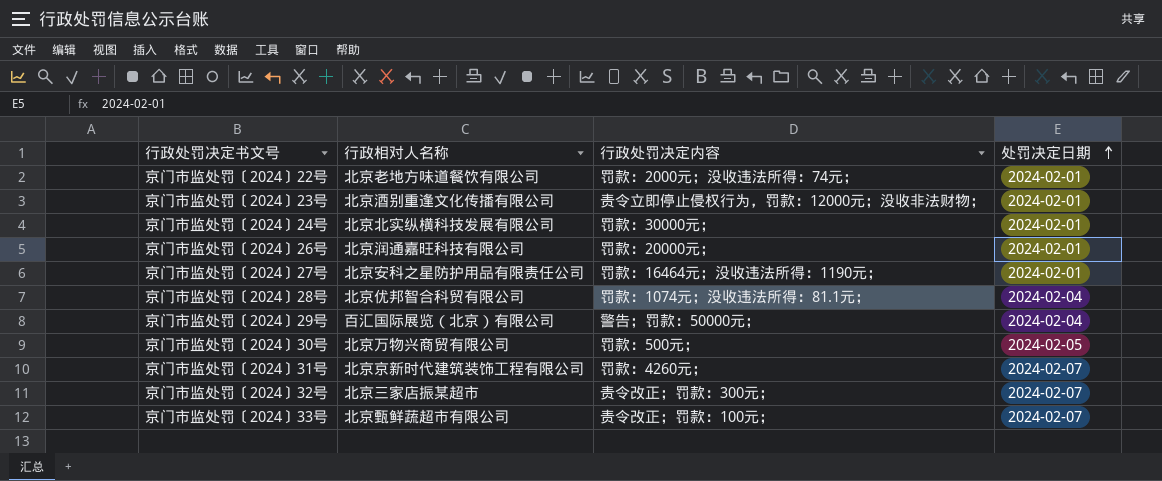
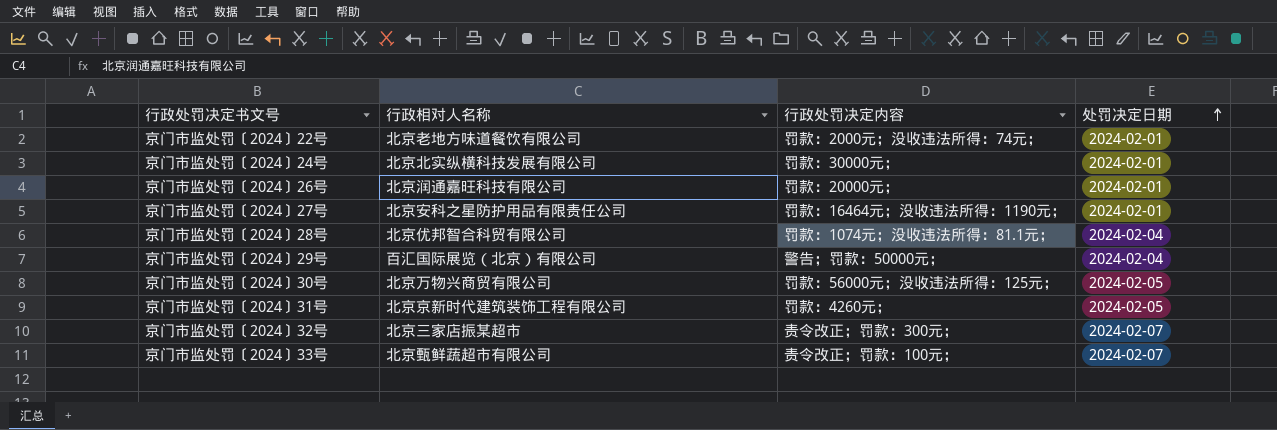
row 京门市监处罚〔2024〕23号: 北京酒别重逢文化传播有限公司 | 责令立即停止侵权行为，罚款：12000元；没收非法财物； | 2024-02-01 -> none
京门市监处罚〔2024〕30号 | 行政处罚决定内容: 罚款：500元； -> 罚款：56000元；没收违法所得：125元；
京门市监处罚〔2024〕31号 | 处罚决定日期: 2024-02-07 -> 2024-02-05

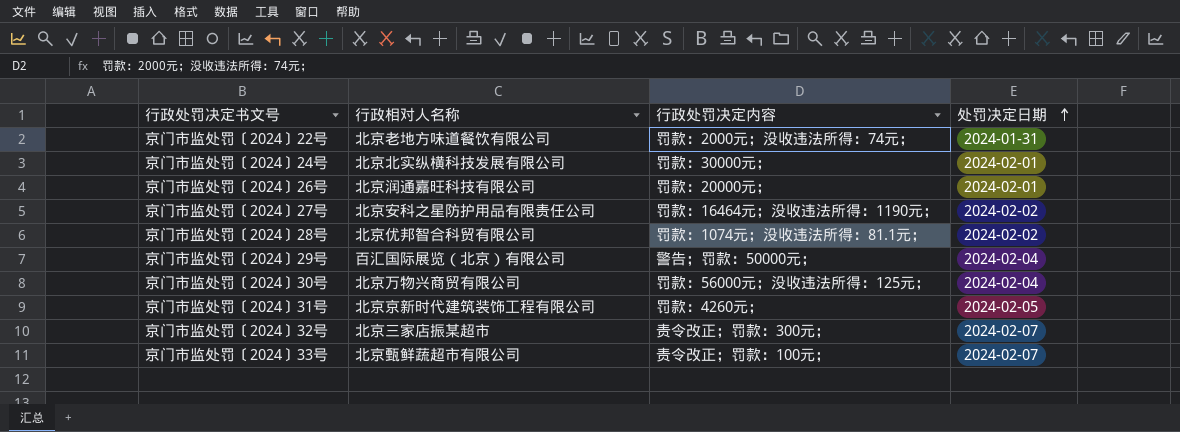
京门市监处罚〔2024〕22号 | 处罚决定日期: 2024-02-01 -> 2024-01-31
京门市监处罚〔2024〕27号 | 处罚决定日期: 2024-02-01 -> 2024-02-02
京门市监处罚〔2024〕28号 | 处罚决定日期: 2024-02-04 -> 2024-02-02
京门市监处罚〔2024〕30号 | 处罚决定日期: 2024-02-05 -> 2024-02-04

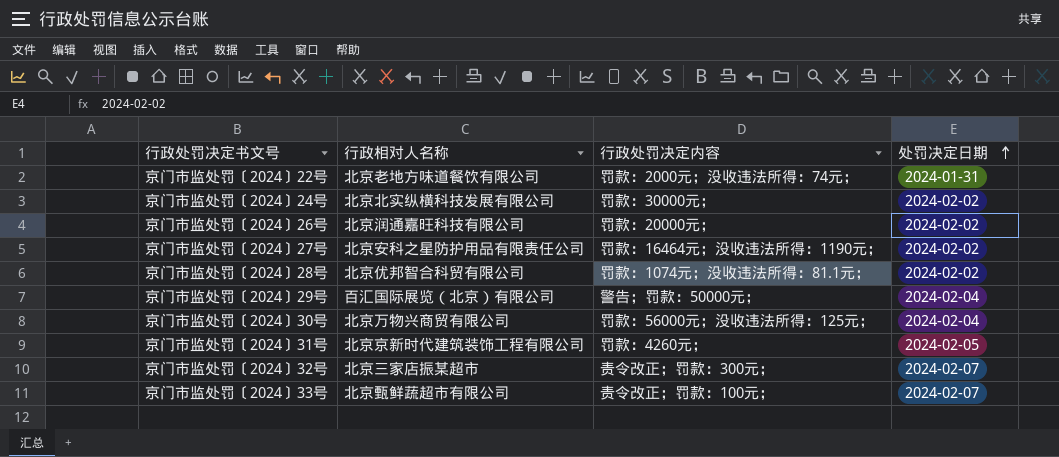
京门市监处罚〔2024〕24号 | 处罚决定日期: 2024-02-01 -> 2024-02-02
京门市监处罚〔2024〕26号 | 处罚决定日期: 2024-02-01 -> 2024-02-02

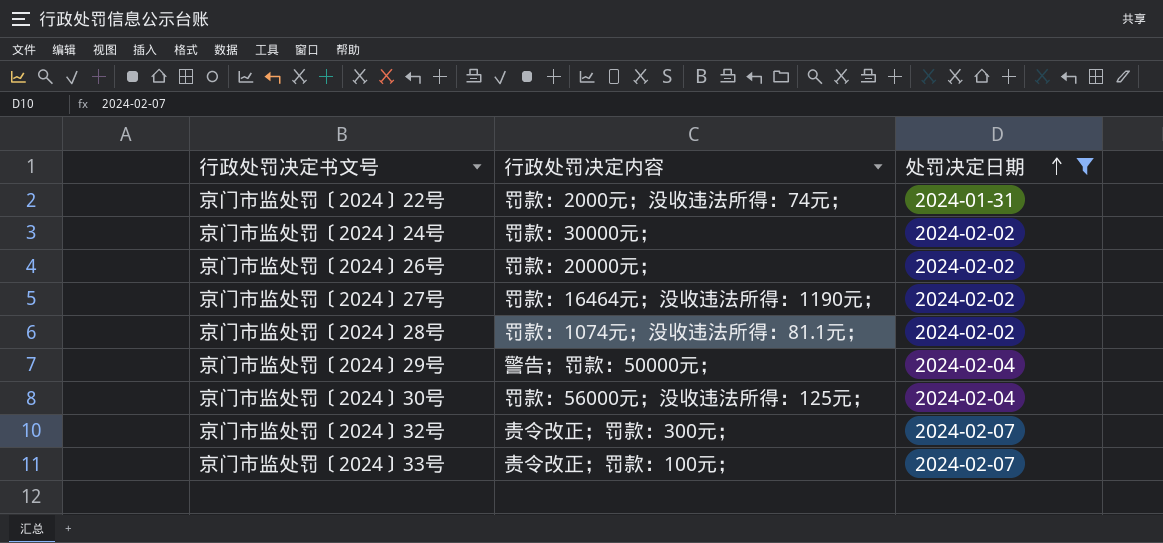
filter: none -> 处罚决定日期 != 2024-02-05
column 行政相对人名称 | position: 2 -> none

